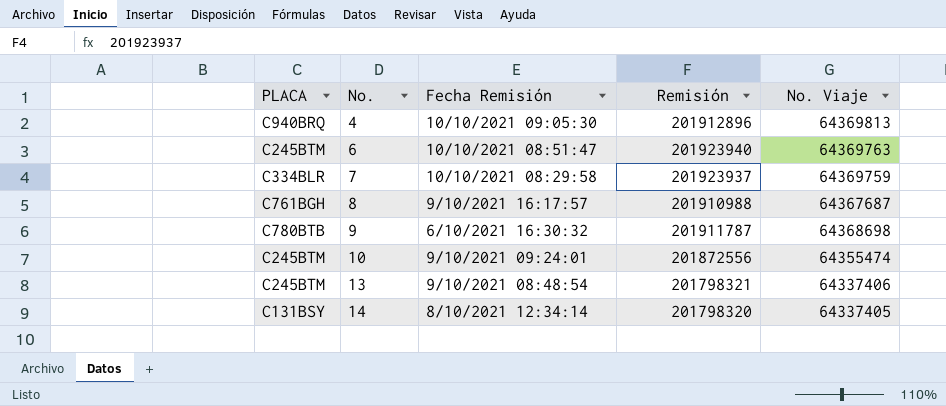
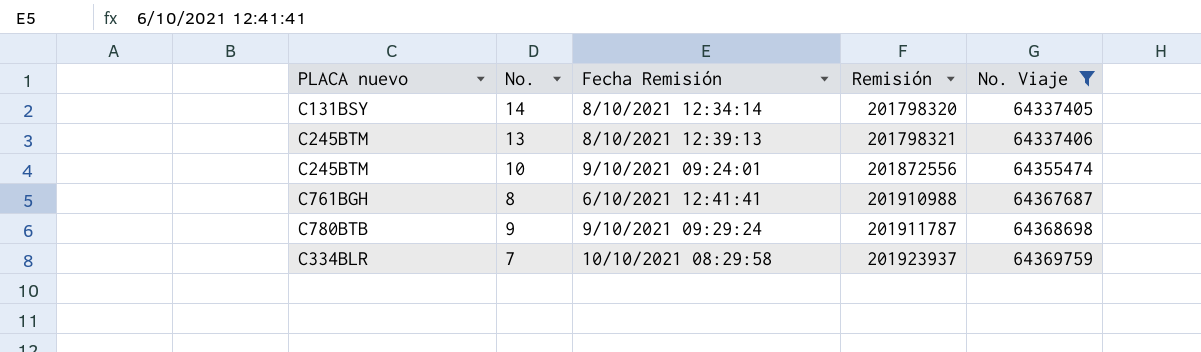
filter: none -> No. Viaje <= 64369759
row order: No. ascending -> Remisión ascending
column name: PLACA -> PLACA nuevo
13 | Fecha Remisión: 9/10/2021 08:48:54 -> 8/10/2021 12:39:13
8 | Fecha Remisión: 9/10/2021 16:17:57 -> 6/10/2021 12:41:41
9 | Fecha Remisión: 6/10/2021 16:30:32 -> 9/10/2021 09:29:24

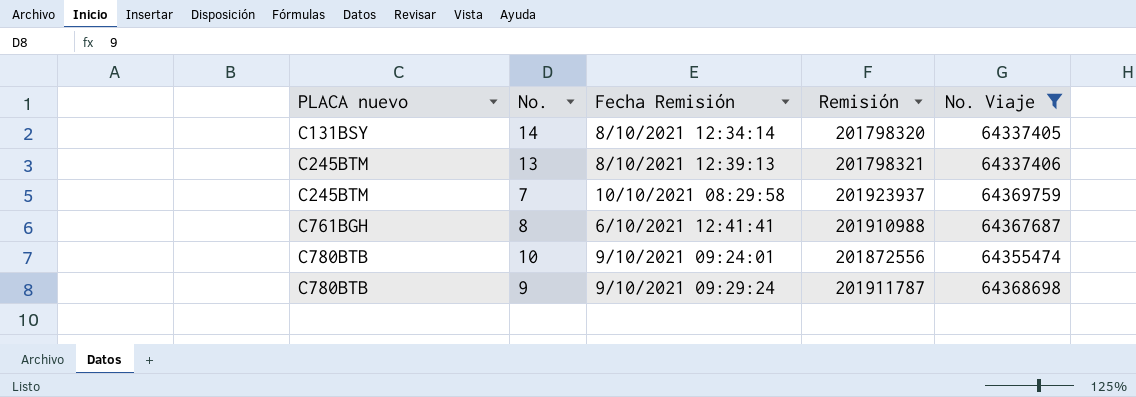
row order: Remisión ascending -> PLACA nuevo ascending
7 | PLACA nuevo: C334BLR -> C245BTM
10 | PLACA nuevo: C245BTM -> C780BTB

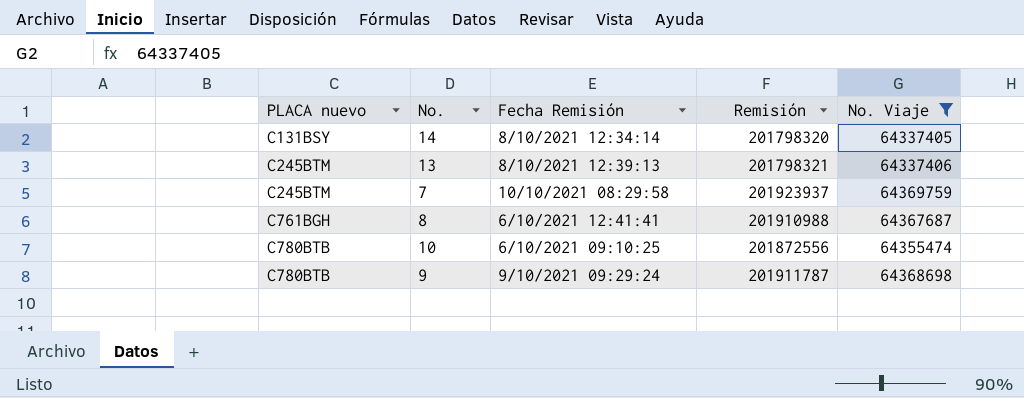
10 | Fecha Remisión: 9/10/2021 09:24:01 -> 6/10/2021 09:10:25

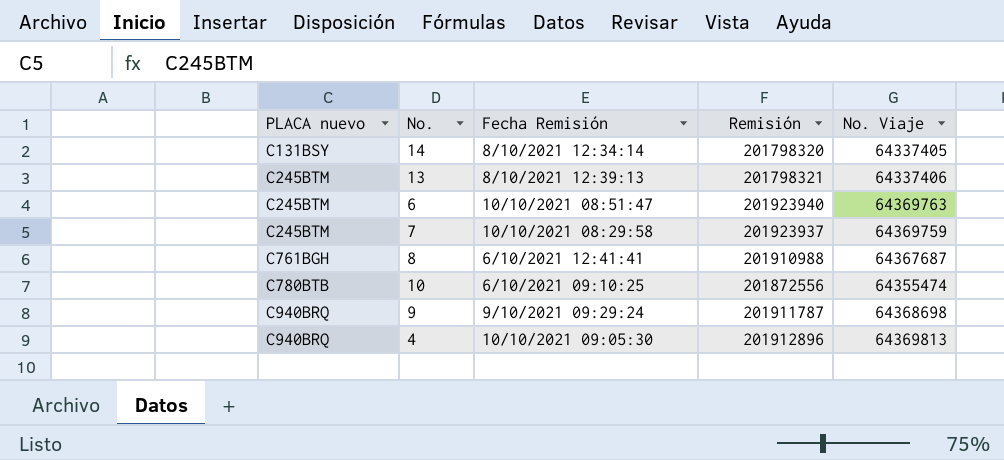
filter: No. Viaje <= 64369759 -> none
9 | PLACA nuevo: C780BTB -> C940BRQ

